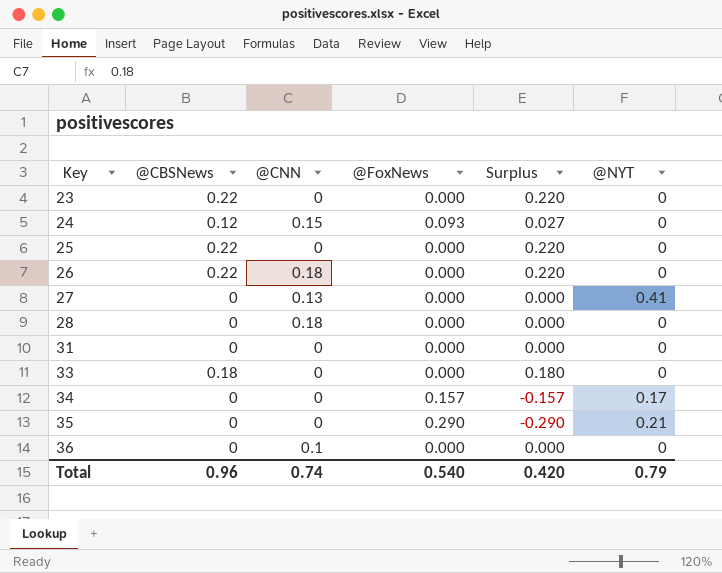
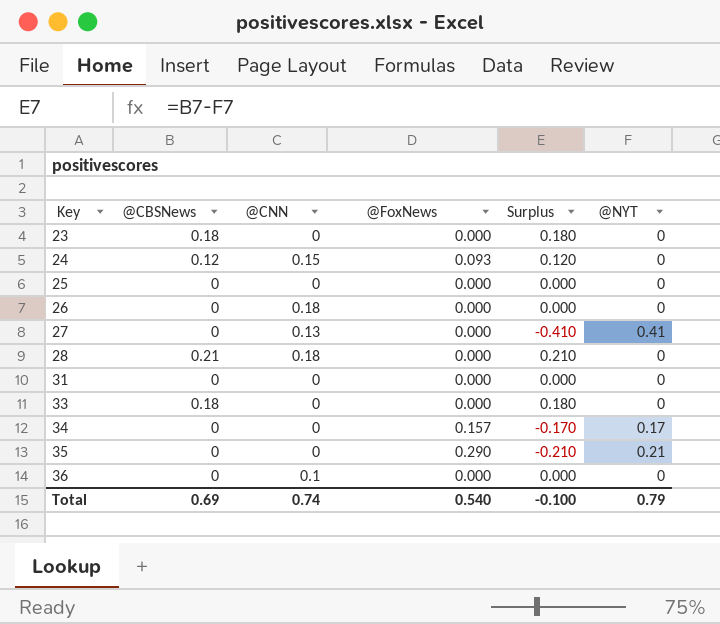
column Surplus | formula: [@CBSNews] - [@FoxNews] -> [@CBSNews] - [@NYT]
23 | @CBSNews: 0.22 -> 0.18
25 | @CBSNews: 0.22 -> 0
26 | @CBSNews: 0.22 -> 0
28 | @CBSNews: 0 -> 0.21
Total | @CBSNews: 0.96 -> 0.69
Total | Surplus: 0.420 -> -0.100

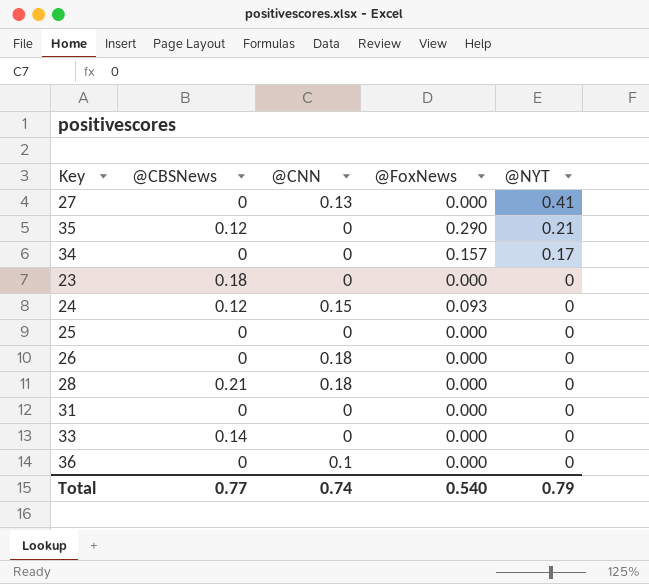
row order: Key ascending -> @NYT descending
column Surplus | formula: [@CBSNews] - [@NYT] -> none
35 | @CBSNews: 0 -> 0.12
33 | @CBSNews: 0.18 -> 0.14
Total | @CBSNews: 0.69 -> 0.77

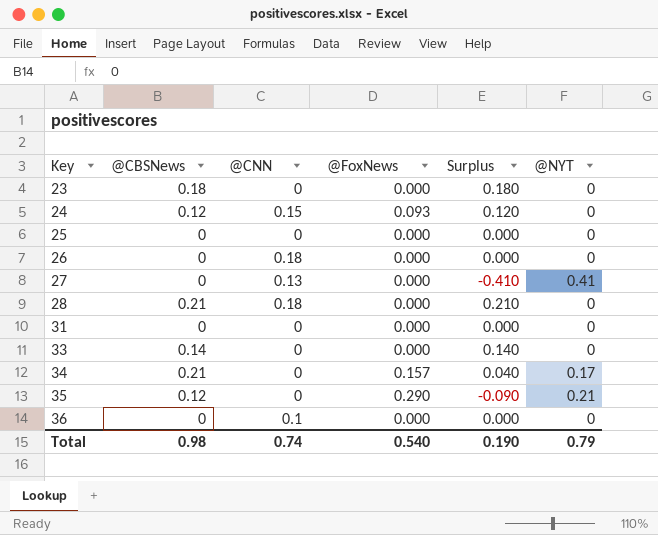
row order: @NYT descending -> Key ascending
column Surplus | formula: none -> [@CBSNews] - [@NYT]
34 | @CBSNews: 0 -> 0.21
Total | @CBSNews: 0.77 -> 0.98

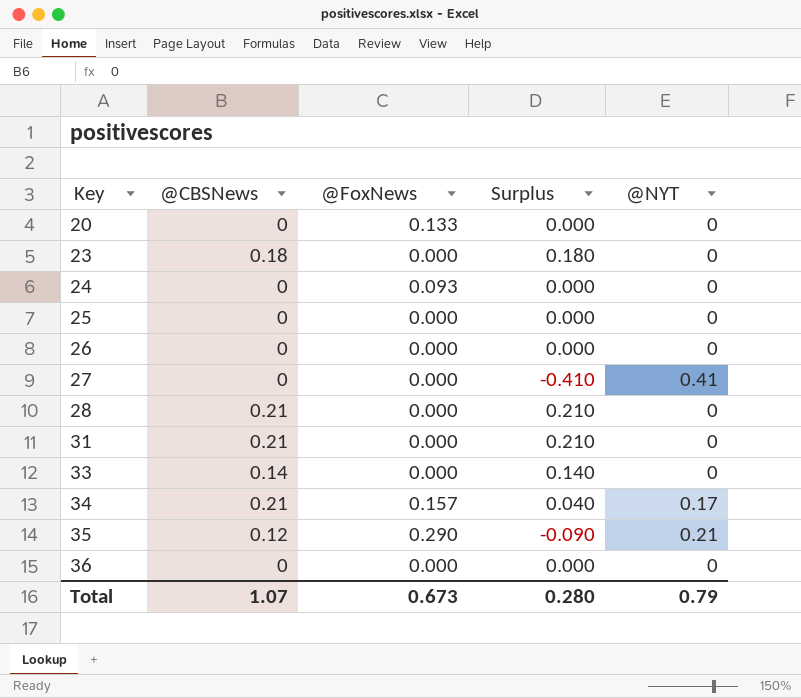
column @CNN | position: 3 -> none
row 20: none -> 0 | 0.133 | 0.000 | 0
24 | @CBSNews: 0.12 -> 0
24 | Surplus: 0.120 -> 0.000
31 | @CBSNews: 0 -> 0.21
31 | Surplus: 0.000 -> 0.210
Total | @CBSNews: 0.98 -> 1.07
Total | @FoxNews: 0.540 -> 0.673
Total | Surplus: 0.190 -> 0.280

